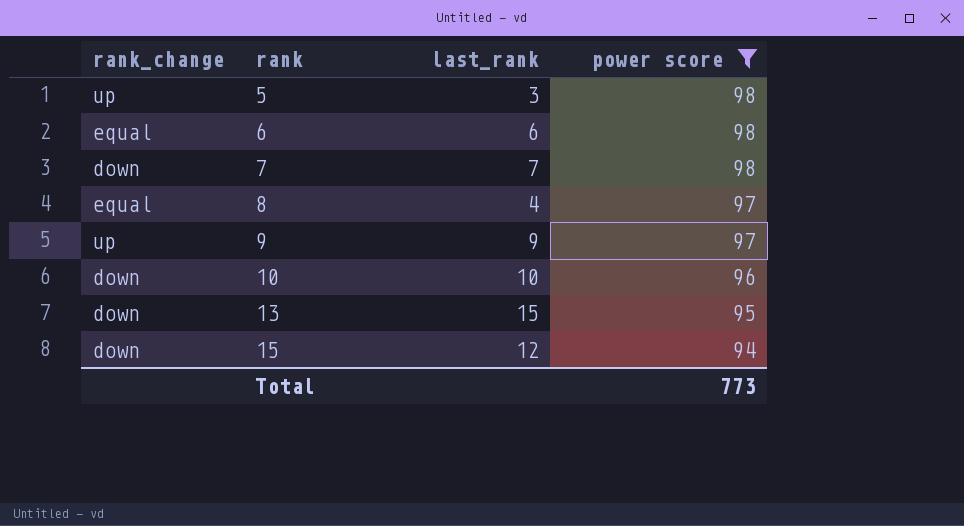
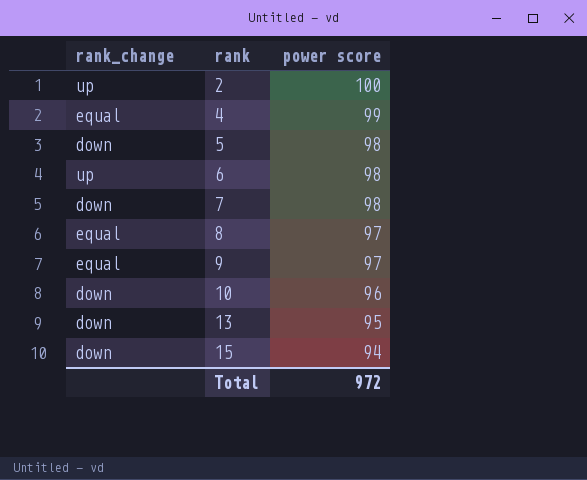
filter: power score <= 98 -> none
column last_rank | position: 3 -> none
5 | rank_change: up -> down
6 | rank_change: equal -> up
9 | rank_change: up -> equal
Total | power score: 773 -> 972

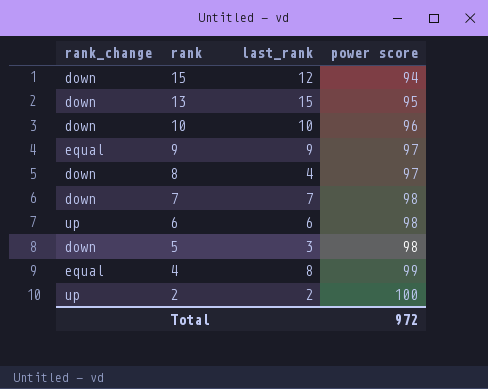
row order: rank ascending -> rank descending
column last_rank | position: none -> 3
8 | rank_change: equal -> down

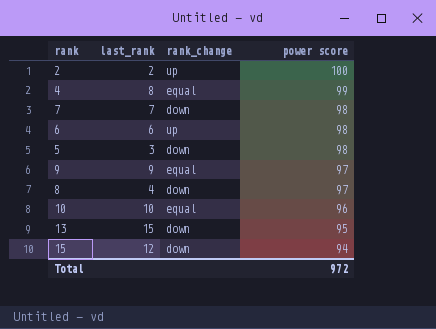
row order: rank descending -> power score descending
column rank_change | position: 1 -> 3
10 | rank_change: down -> equal

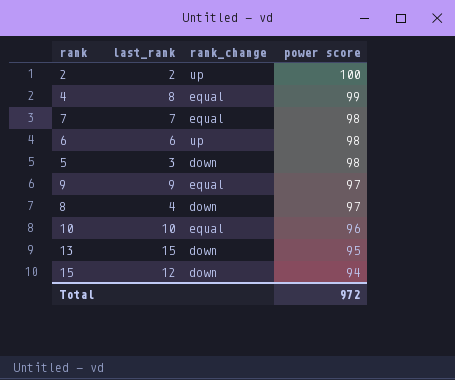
7 | rank_change: down -> equal

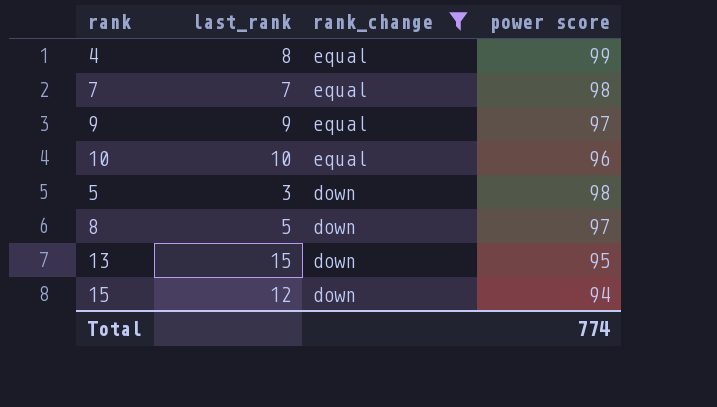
filter: none -> rank_change != up
row order: power score descending -> rank_change descending
8 | last_rank: 4 -> 5
Total | power score: 972 -> 774

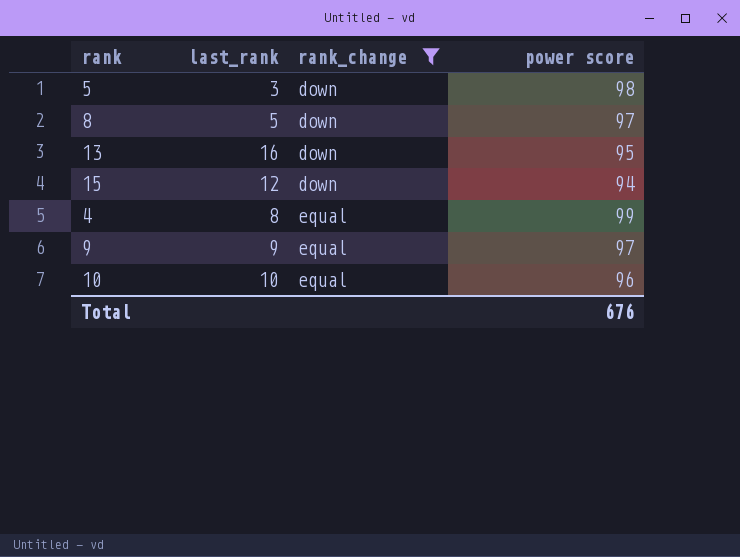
row order: rank_change descending -> rank_change ascending
row 7: 7 | equal | 98 -> none
13 | last_rank: 15 -> 16
Total | power score: 774 -> 676

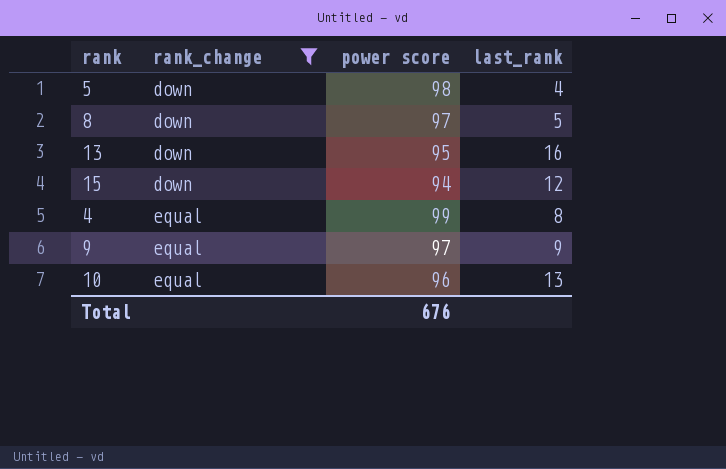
column last_rank | position: 2 -> 4
5 | last_rank: 3 -> 4
10 | last_rank: 10 -> 13

